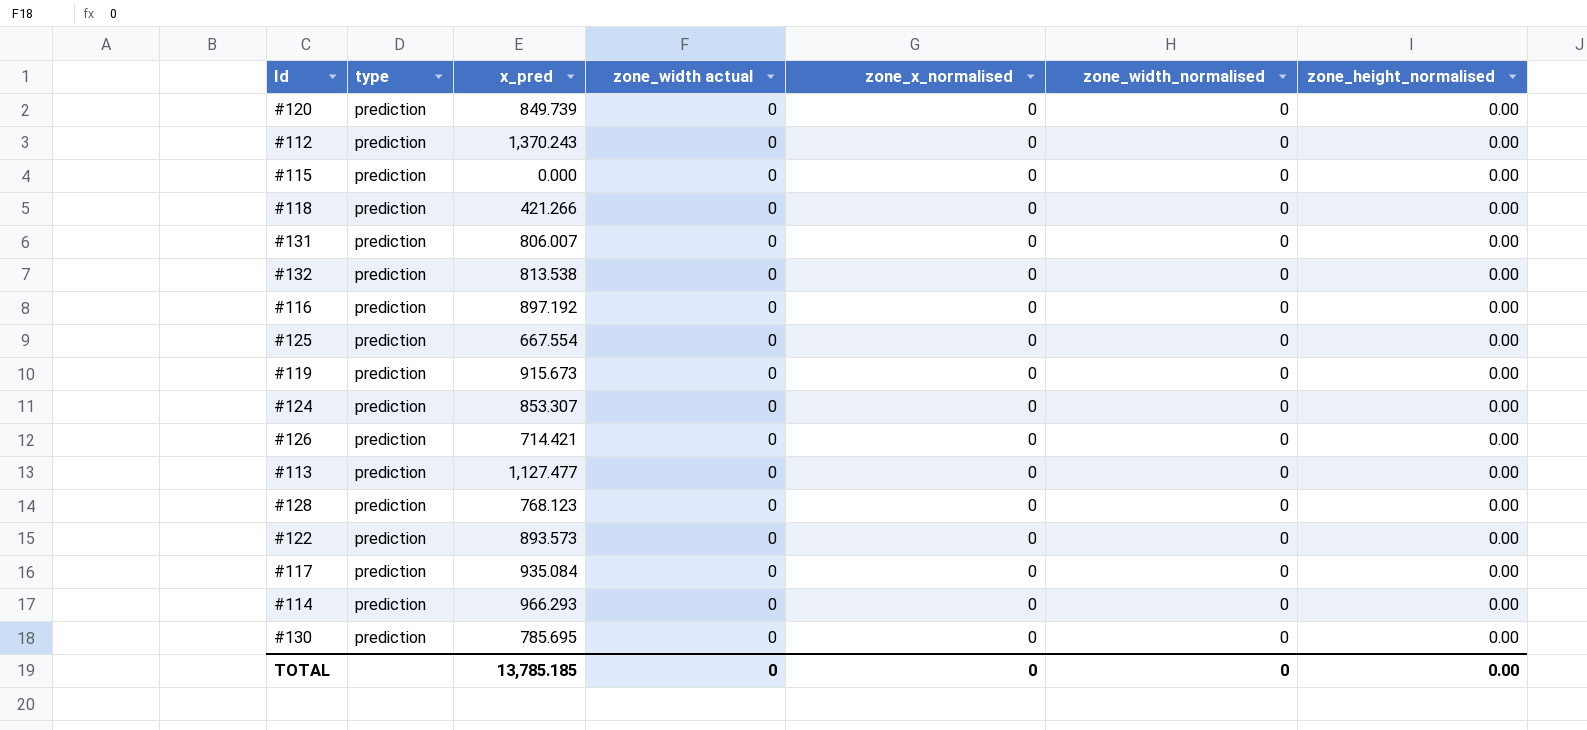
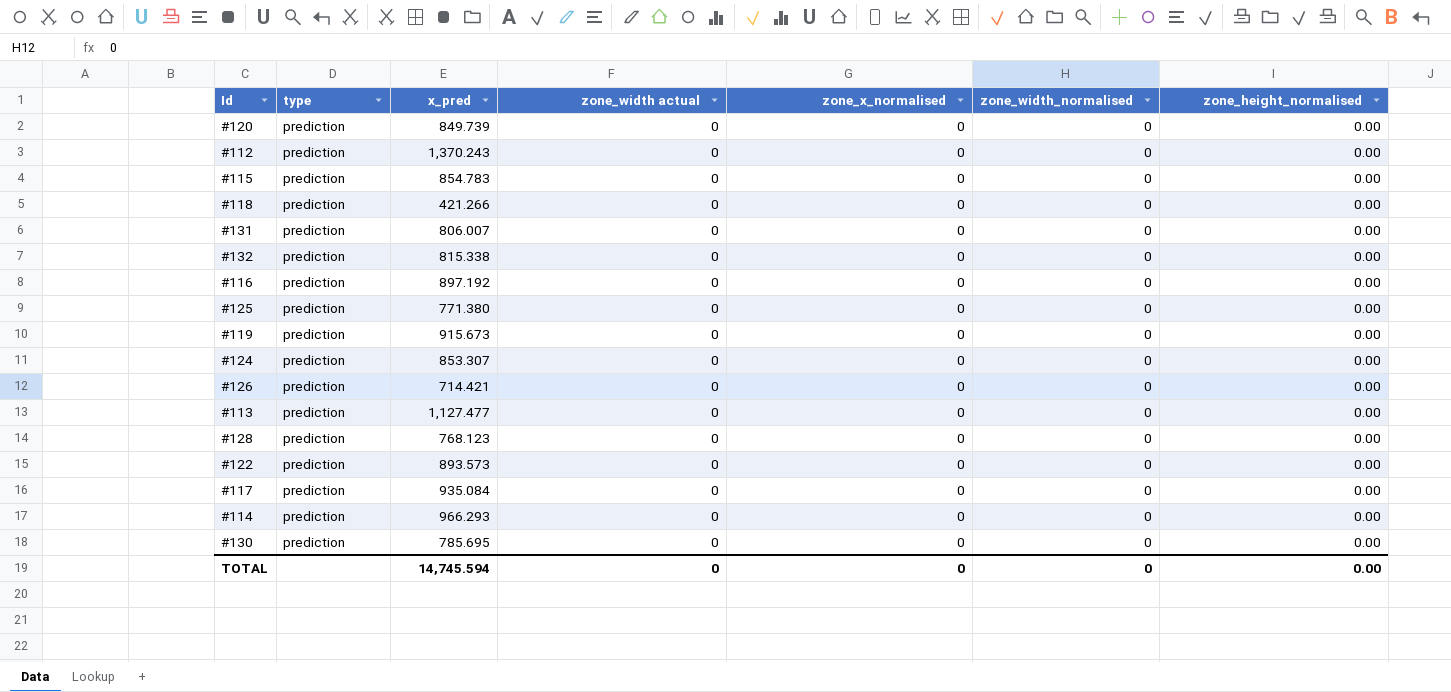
#115 | x_pred: 0.000 -> 854.783
#132 | x_pred: 813.538 -> 815.338
#125 | x_pred: 667.554 -> 771.380
TOTAL | x_pred: 13,785.185 -> 14,745.594

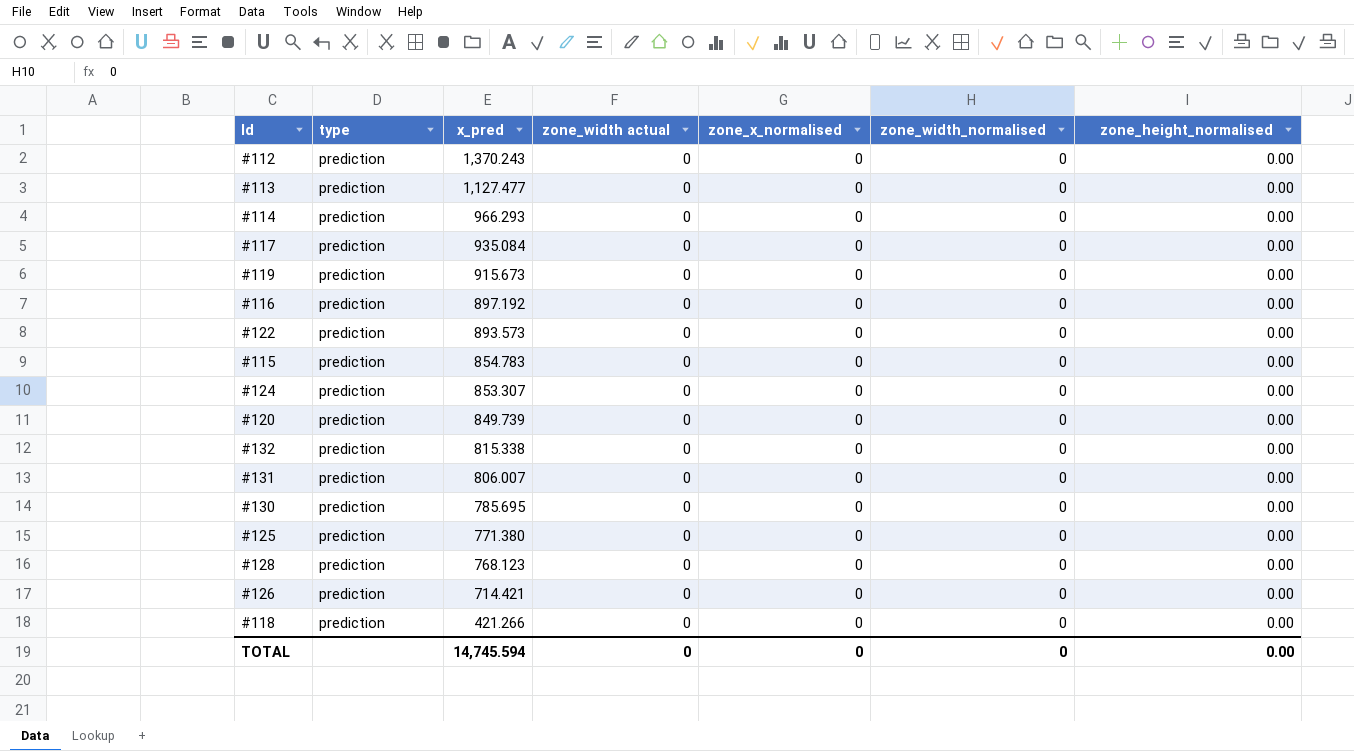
row order: none -> x_pred descending

